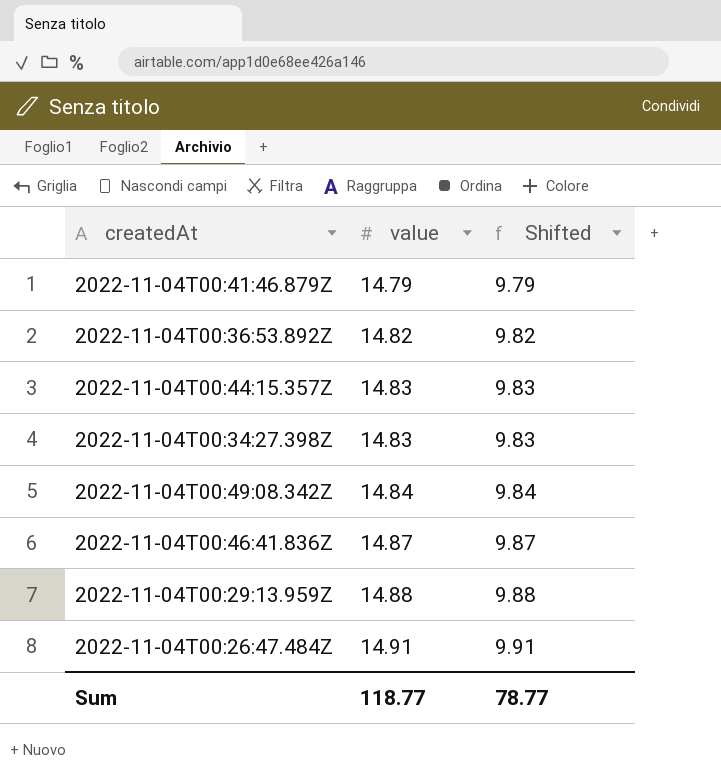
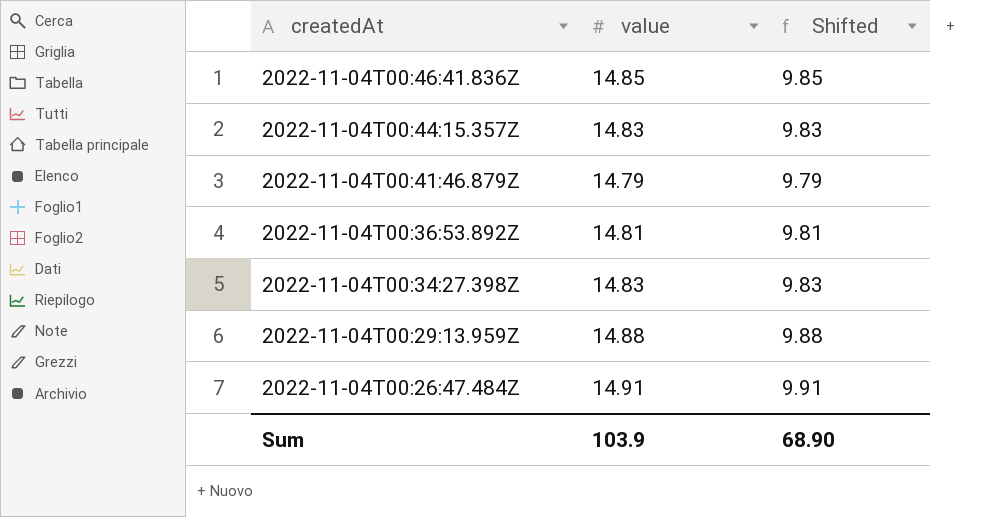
row order: value ascending -> createdAt descending
row 2022-11-04T00:49:08.342Z: 14.84 | 9.84 -> none
2022-11-04T00:46:41.836Z | value: 14.87 -> 14.85
2022-11-04T00:46:41.836Z | Shifted: 9.87 -> 9.85
2022-11-04T00:36:53.892Z | value: 14.82 -> 14.81
2022-11-04T00:36:53.892Z | Shifted: 9.82 -> 9.81
Sum | value: 118.77 -> 103.9
Sum | Shifted: 78.77 -> 68.90

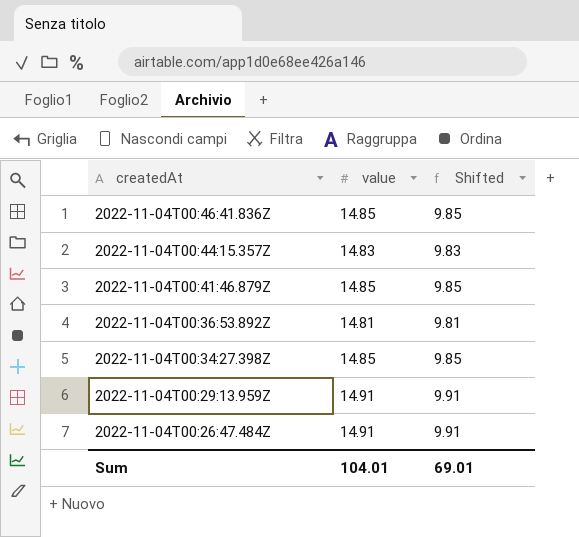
2022-11-04T00:41:46.879Z | value: 14.79 -> 14.85
2022-11-04T00:41:46.879Z | Shifted: 9.79 -> 9.85
2022-11-04T00:34:27.398Z | value: 14.83 -> 14.85
2022-11-04T00:34:27.398Z | Shifted: 9.83 -> 9.85
2022-11-04T00:29:13.959Z | value: 14.88 -> 14.91
2022-11-04T00:29:13.959Z | Shifted: 9.88 -> 9.91
Sum | value: 103.9 -> 104.01
Sum | Shifted: 68.90 -> 69.01

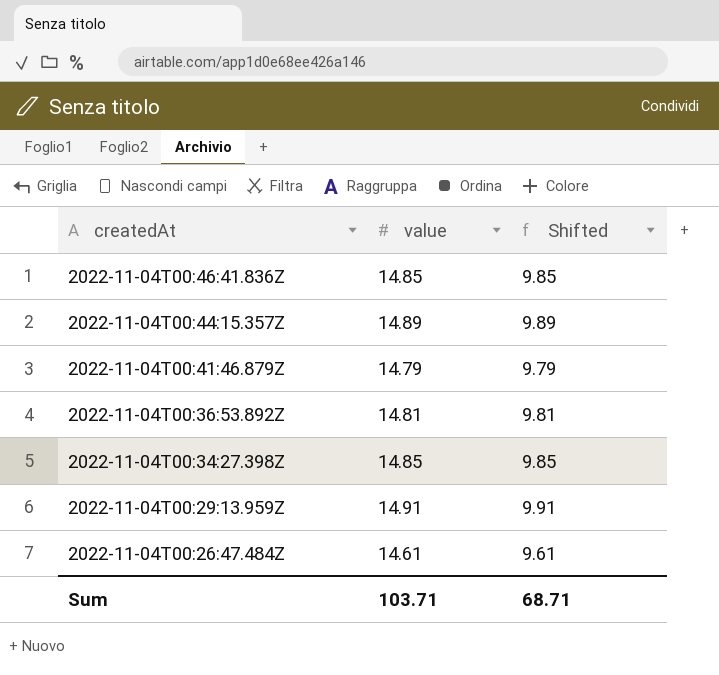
2022-11-04T00:44:15.357Z | value: 14.83 -> 14.89
2022-11-04T00:44:15.357Z | Shifted: 9.83 -> 9.89
2022-11-04T00:41:46.879Z | value: 14.85 -> 14.79
2022-11-04T00:41:46.879Z | Shifted: 9.85 -> 9.79
2022-11-04T00:26:47.484Z | value: 14.91 -> 14.61
2022-11-04T00:26:47.484Z | Shifted: 9.91 -> 9.61
Sum | value: 104.01 -> 103.71
Sum | Shifted: 69.01 -> 68.71

